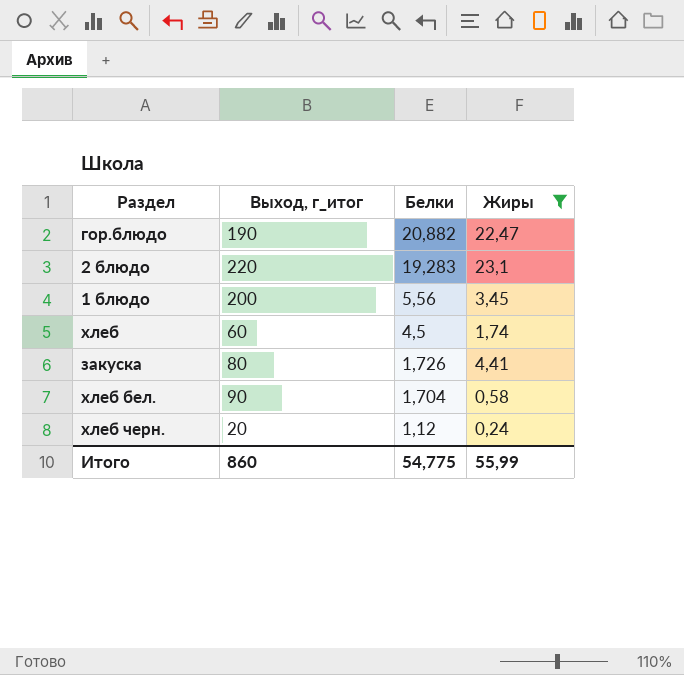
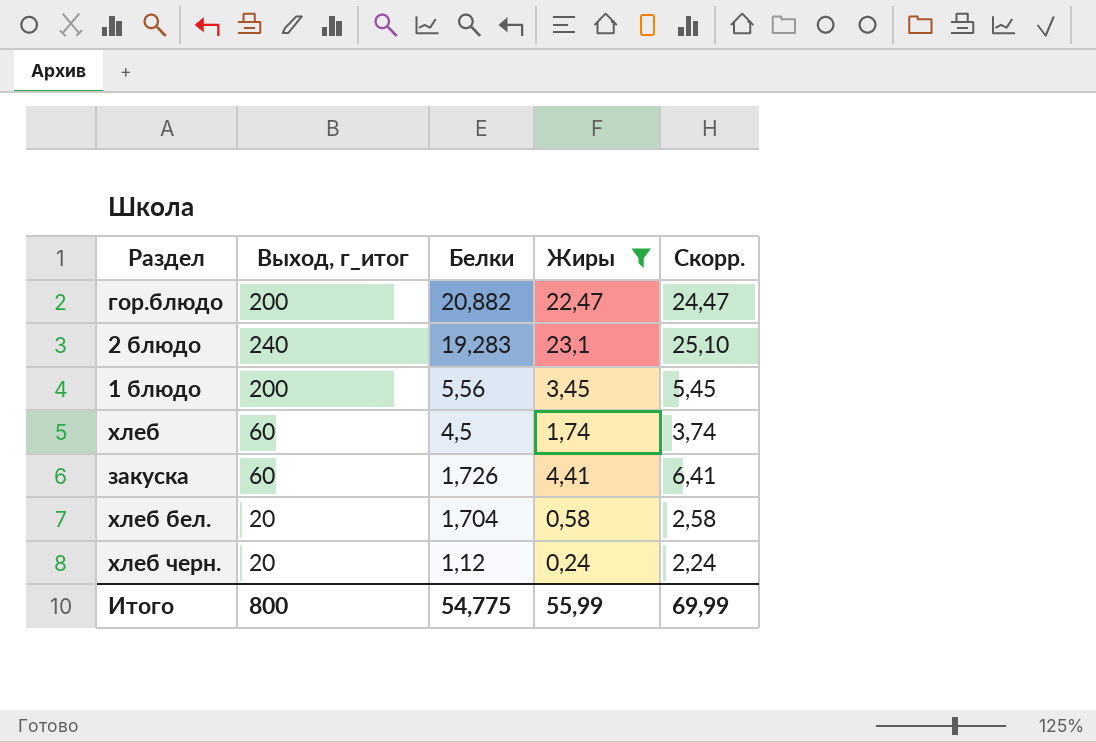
column Скорр. | formula: none -> [Жиры] + 2
гор.блюдо | Выход, г_итог: 190 -> 200
2 блюдо | Выход, г_итог: 220 -> 240
закуска | Выход, г_итог: 80 -> 60
хлеб бел. | Выход, г_итог: 90 -> 20
Итого | Выход, г_итог: 860 -> 800

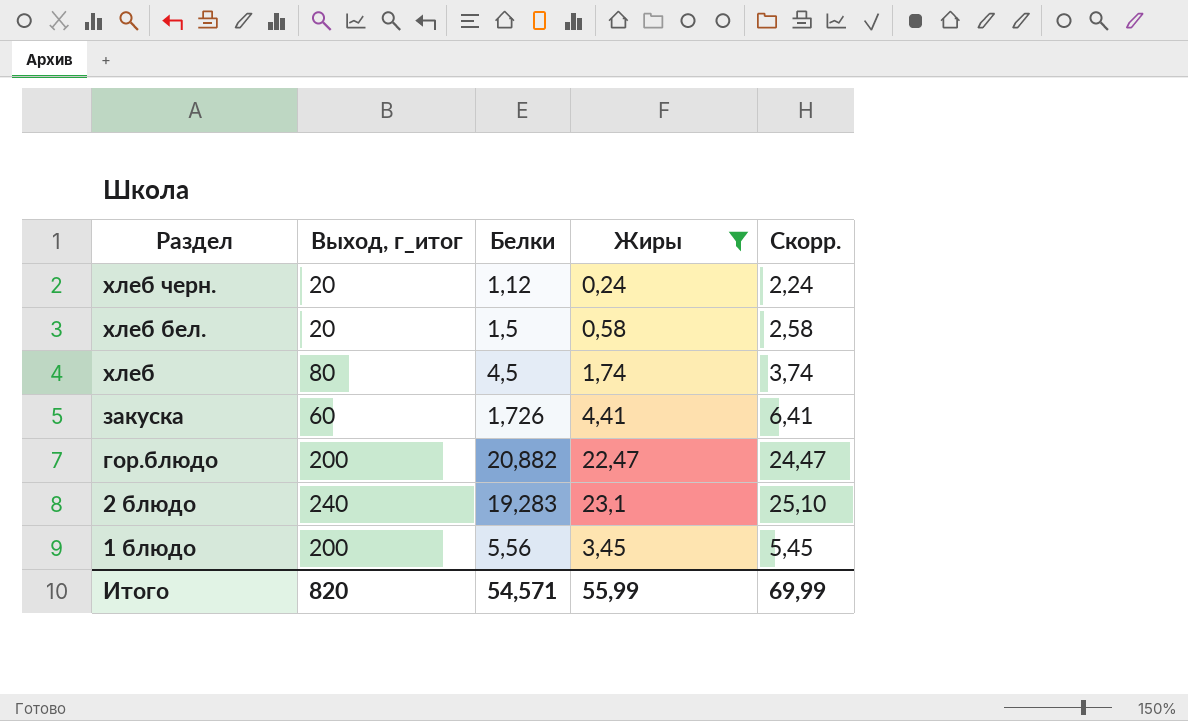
row order: Белки descending -> Раздел descending
хлеб бел. | Белки: 1,704 -> 1,5
хлеб | Выход, г_итог: 60 -> 80
Итого | Выход, г_итог: 800 -> 820
Итого | Белки: 54,775 -> 54,571

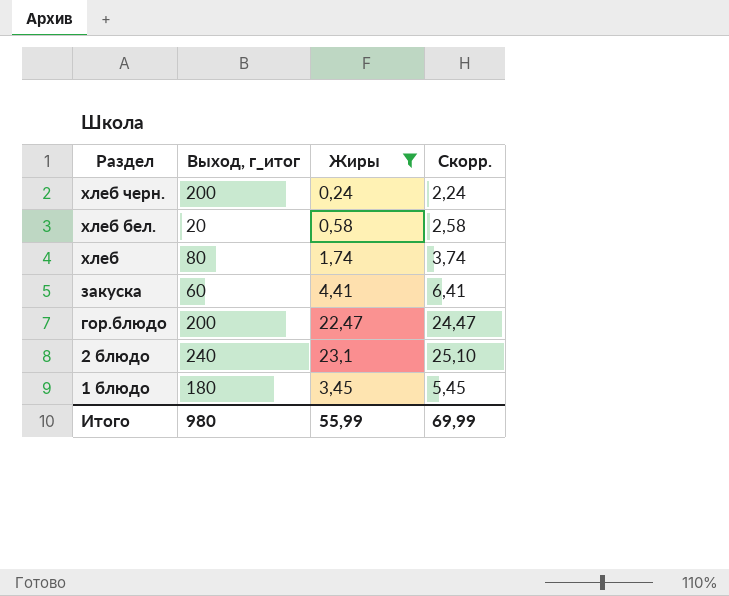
column Белки | position: 3 -> none
хлеб черн. | Выход, г_итог: 20 -> 200
1 блюдо | Выход, г_итог: 200 -> 180
Итого | Выход, г_итог: 820 -> 980

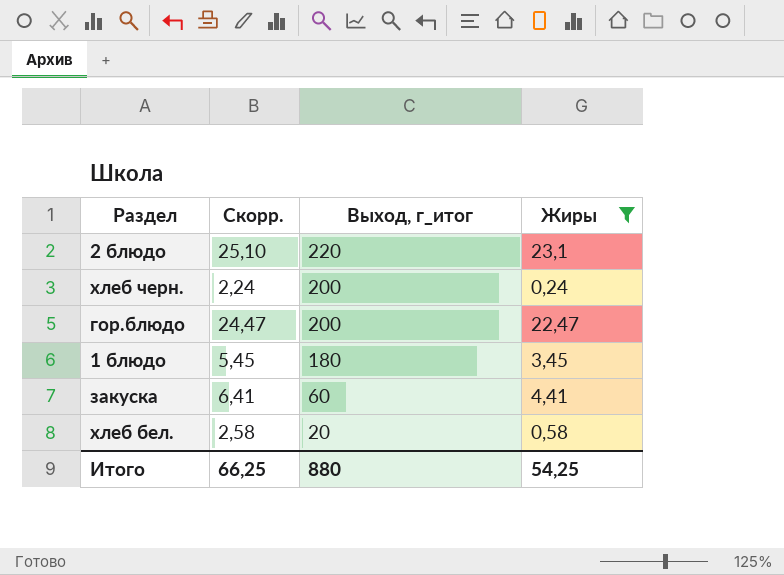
row order: Раздел descending -> Выход, г_итог descending
column Скорр. | position: 4 -> 2
row хлеб: 80 | 1,74 | 3,74 -> none
2 блюдо | Выход, г_итог: 240 -> 220
Итого | Скорр.: 69,99 -> 66,25
Итого | Выход, г_итог: 980 -> 880
Итого | Жиры: 55,99 -> 54,25

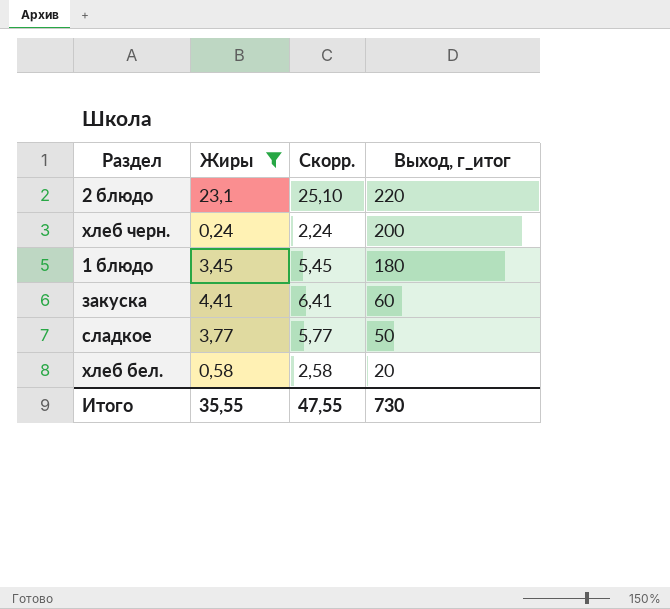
column Жиры | position: 4 -> 2
row гор.блюдо: 24,47 | 200 | 22,47 -> none
row сладкое: none -> 3,77 | 5,77 | 50
Итого | Жиры: 54,25 -> 35,55
Итого | Скорр.: 66,25 -> 47,55
Итого | Выход, г_итог: 880 -> 730

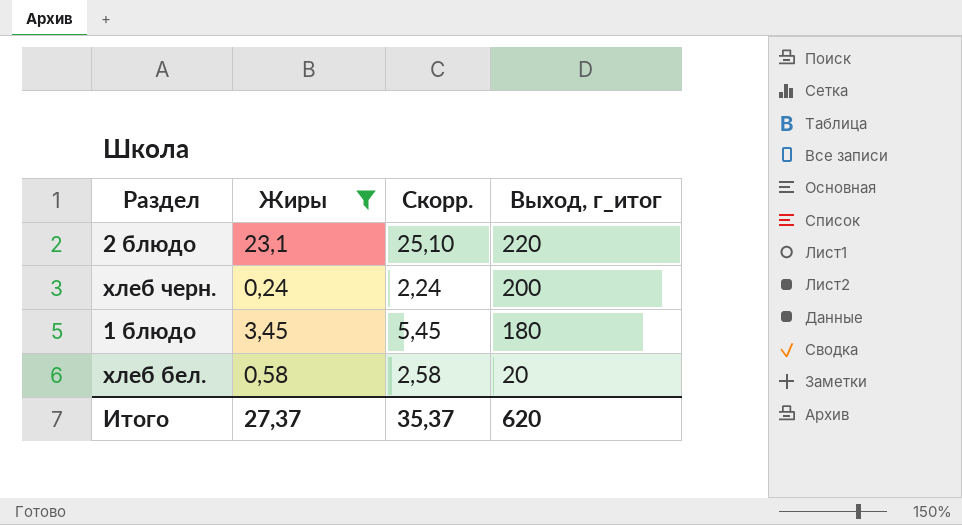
row закуска: 4,41 | 6,41 | 60 -> none
row сладкое: 3,77 | 5,77 | 50 -> none
Итого | Жиры: 35,55 -> 27,37
Итого | Скорр.: 47,55 -> 35,37
Итого | Выход, г_итог: 730 -> 620

